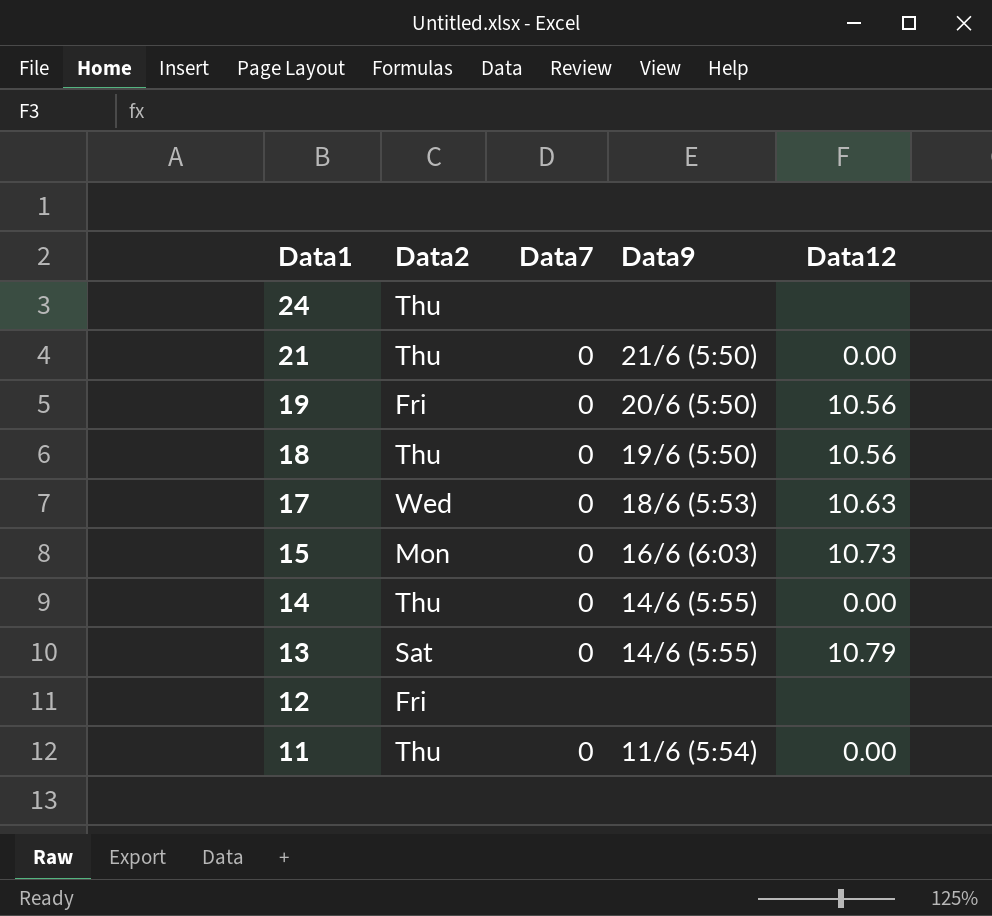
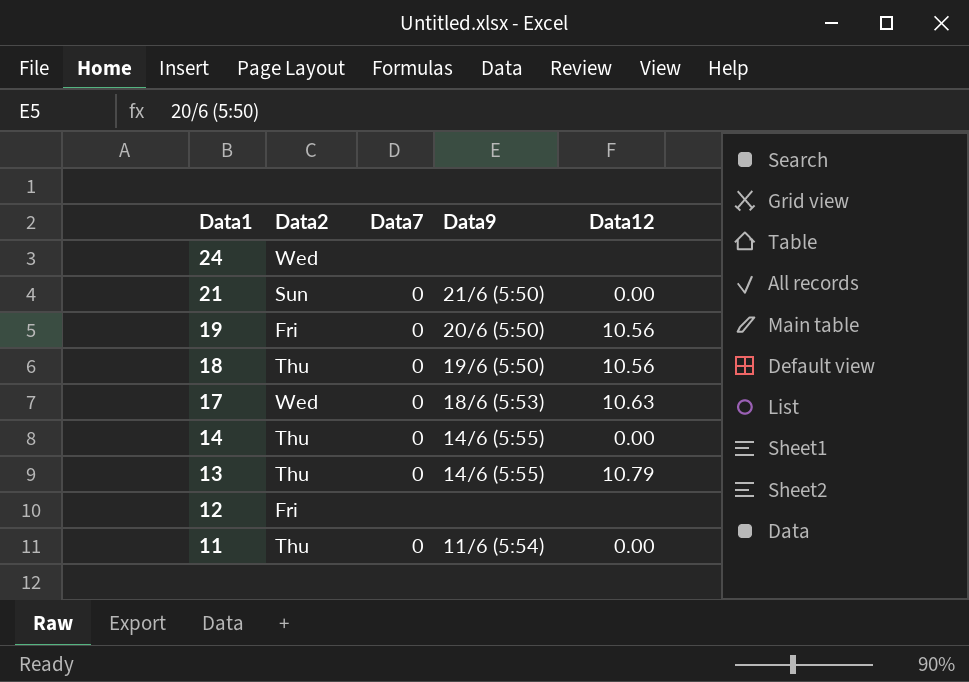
row 15: Mon | 0 | 16/6 (6:03) | 10.73 -> none
24 | Data2: Thu -> Wed
21 | Data2: Thu -> Sun
13 | Data2: Sat -> Thu

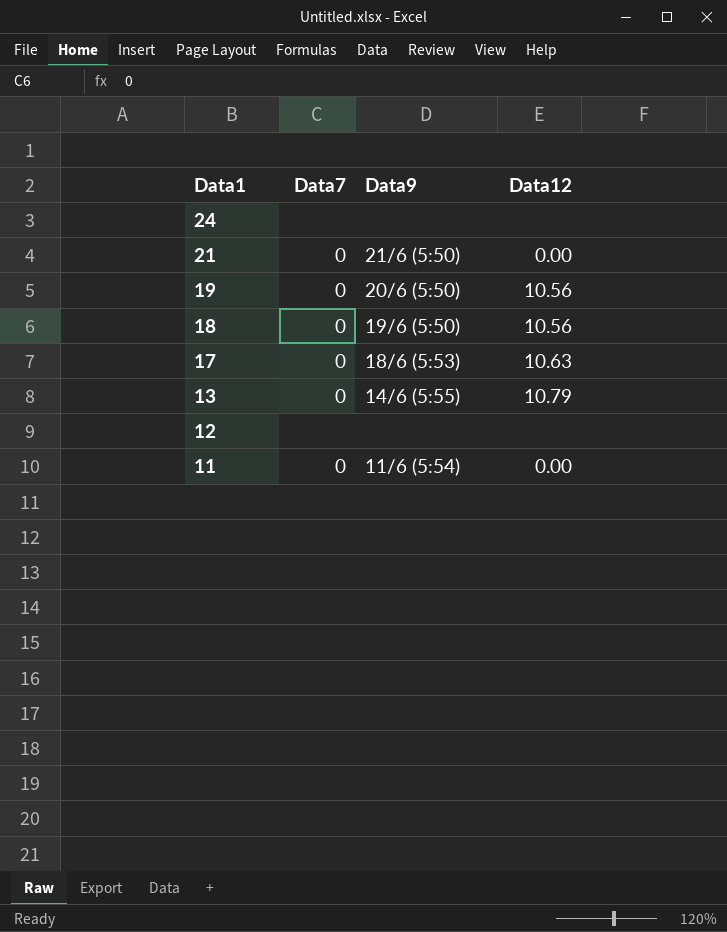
column Data2 | position: 2 -> none
row 14: Thu | 0 | 14/6 (5:55) | 0.00 -> none

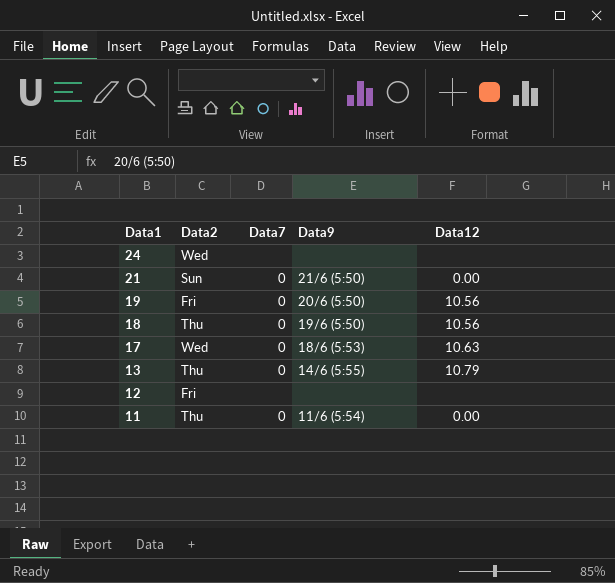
column Data2 | position: none -> 2

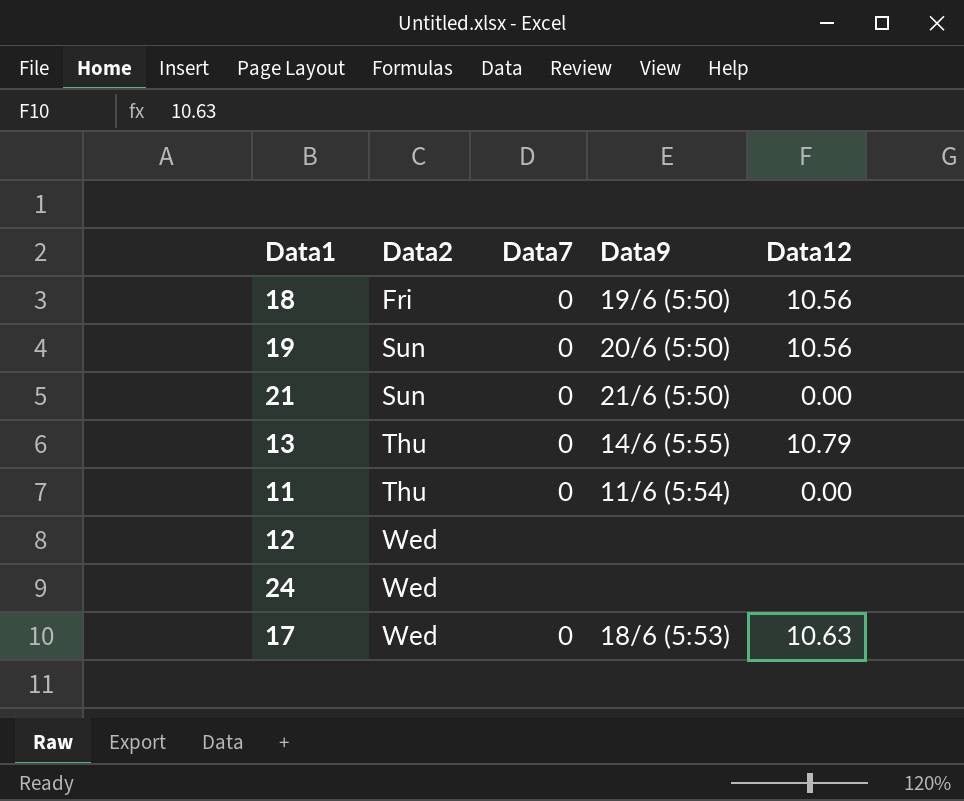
row order: Data1 descending -> Data2 ascending
18 | Data2: Thu -> Fri
19 | Data2: Fri -> Sun
12 | Data2: Fri -> Wed

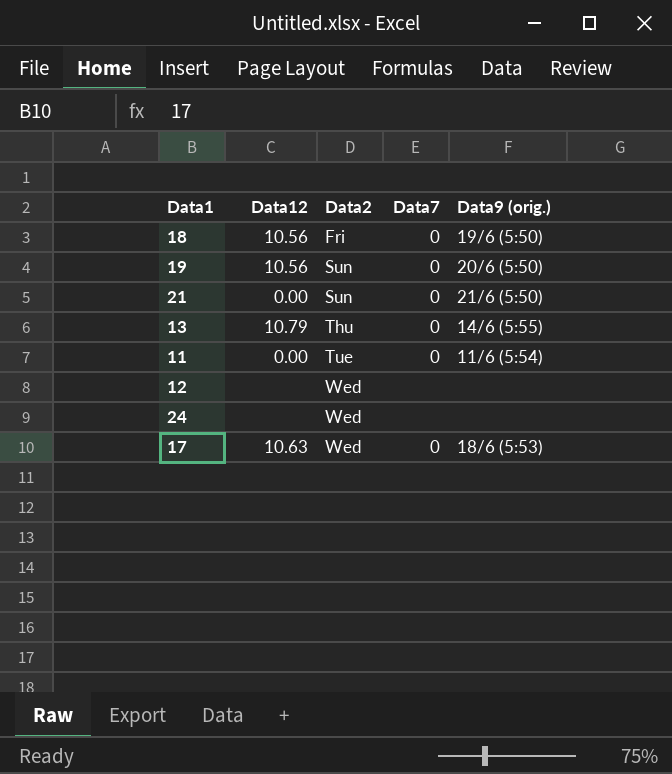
column Data12 | position: 5 -> 2
column name: Data9 -> Data9 (orig.)
11 | Data2: Thu -> Tue

